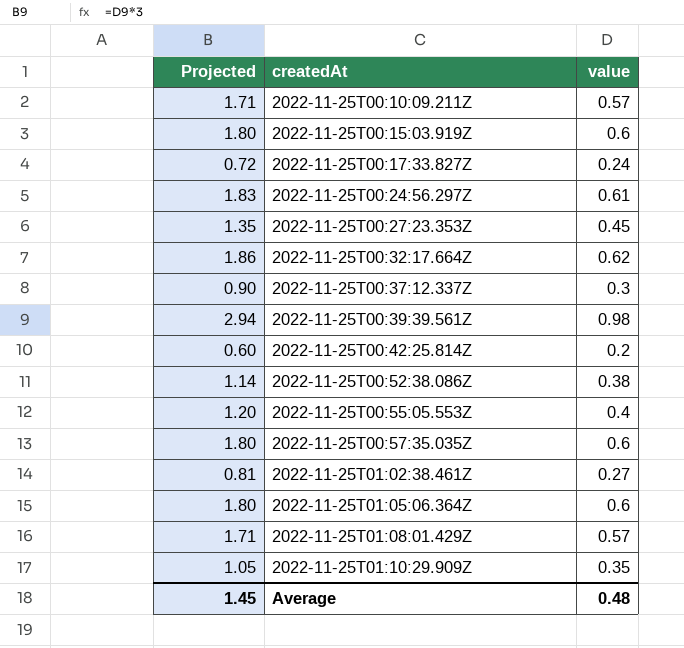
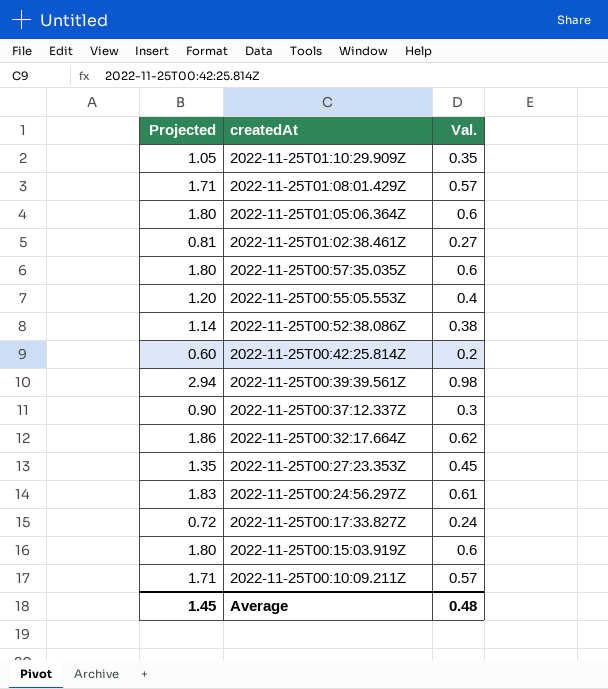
row order: createdAt ascending -> createdAt descending
column name: value -> Val.

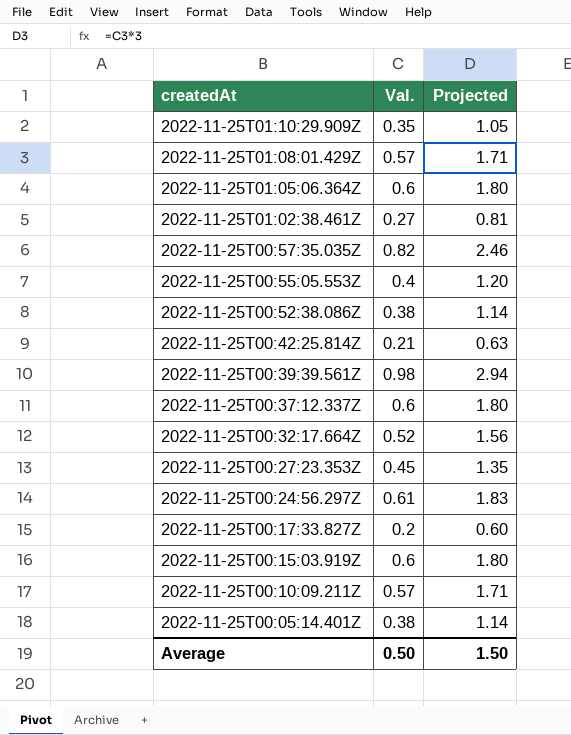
column Projected | position: 1 -> 3
2022-11-25T00:57:35.035Z | Val.: 0.6 -> 0.82
2022-11-25T00:57:35.035Z | Projected: 1.80 -> 2.46
2022-11-25T00:42:25.814Z | Val.: 0.2 -> 0.21
2022-11-25T00:42:25.814Z | Projected: 0.60 -> 0.63
2022-11-25T00:37:12.337Z | Val.: 0.3 -> 0.6
2022-11-25T00:37:12.337Z | Projected: 0.90 -> 1.80
2022-11-25T00:32:17.664Z | Val.: 0.62 -> 0.52
2022-11-25T00:32:17.664Z | Projected: 1.86 -> 1.56
2022-11-25T00:17:33.827Z | Val.: 0.24 -> 0.2
2022-11-25T00:17:33.827Z | Projected: 0.72 -> 0.60
row 2022-11-25T00:05:14.401Z: none -> 0.38 | 1.14
Average | Val.: 0.48 -> 0.50
Average | Projected: 1.45 -> 1.50

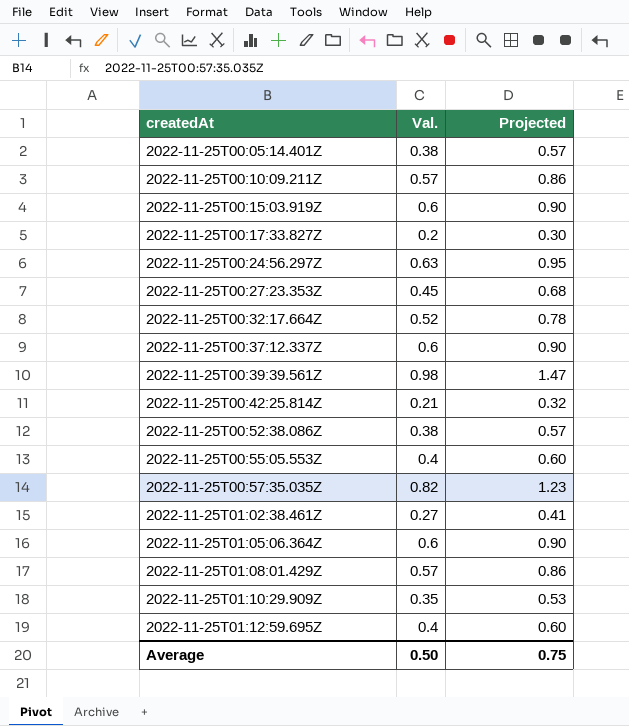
row order: createdAt descending -> createdAt ascending
column Projected | formula: [Val.] * 3 -> [Val.] * 1.5
2022-11-25T00:24:56.297Z | Val.: 0.61 -> 0.63
row 2022-11-25T01:12:59.695Z: none -> 0.4 | 0.60
Average | Projected: 1.50 -> 0.75

